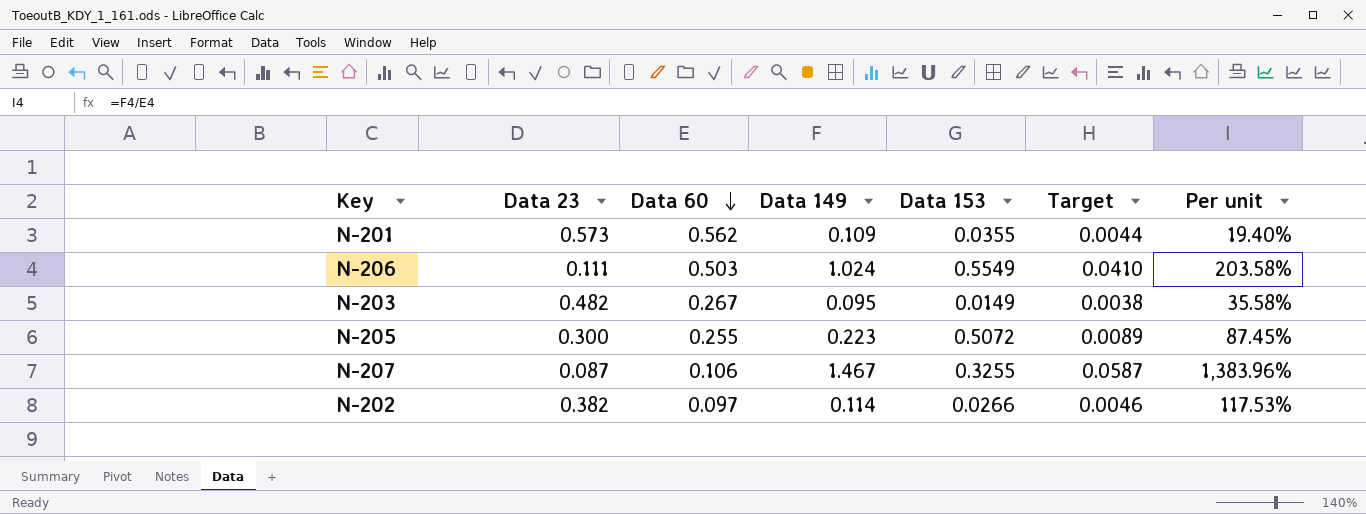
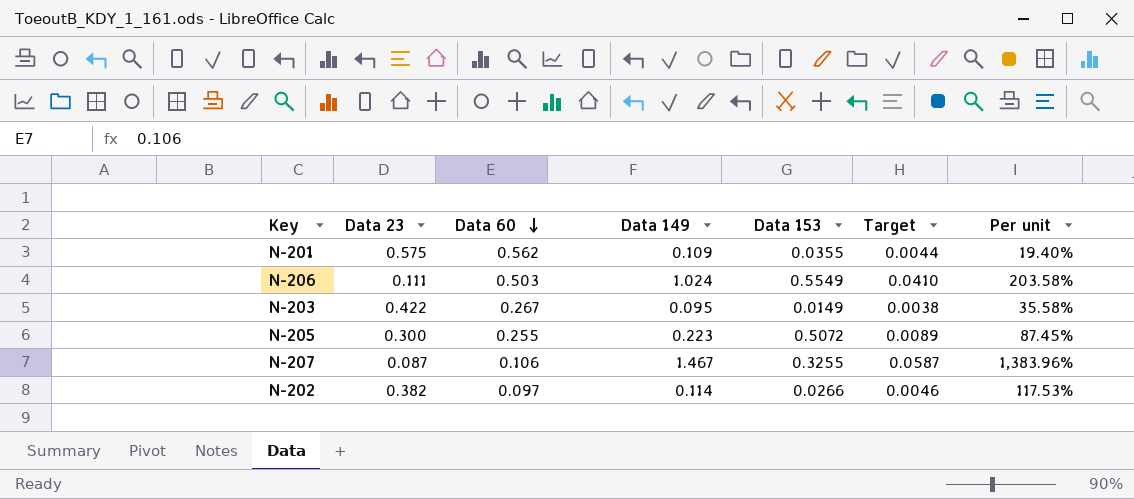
N-201 | Data 23: 0.573 -> 0.575
N-203 | Data 23: 0.482 -> 0.422

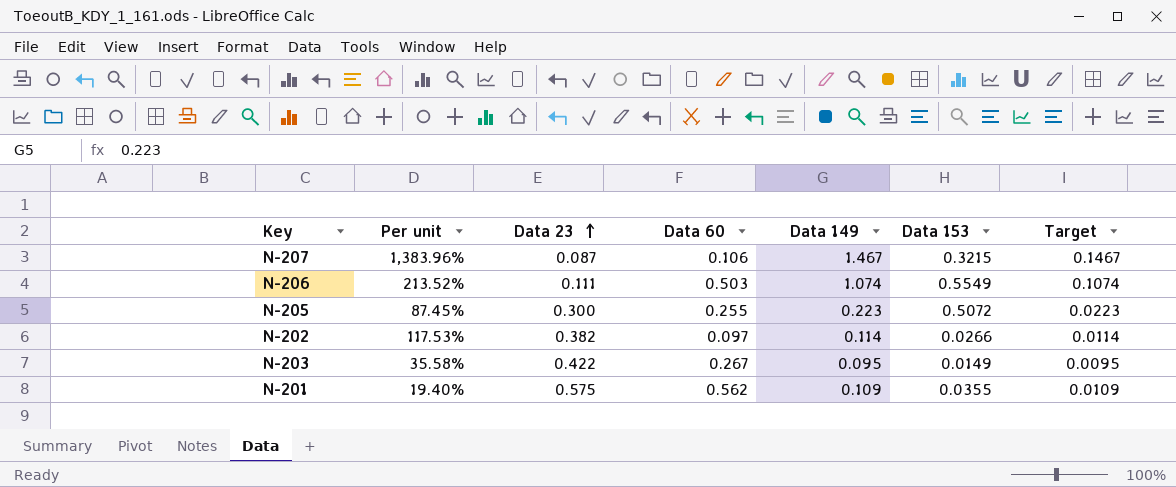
row order: Data 60 descending -> Data 23 ascending
column Per unit | position: 7 -> 2
column Target | formula: [Data 149] * 0.04 -> [Data 149] * 0.1
N-207 | Data 153: 0.3255 -> 0.3215
N-206 | Per unit: 203.58% -> 213.52%
N-206 | Data 149: 1.024 -> 1.074

